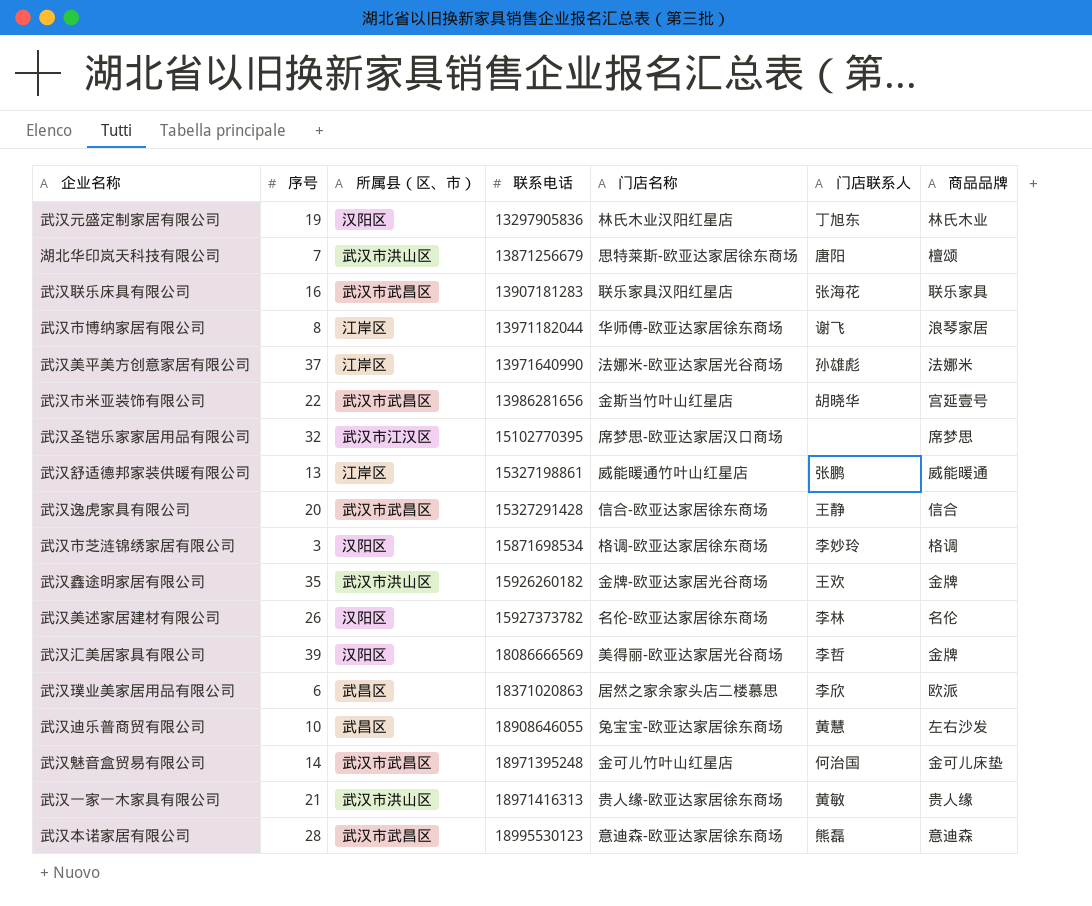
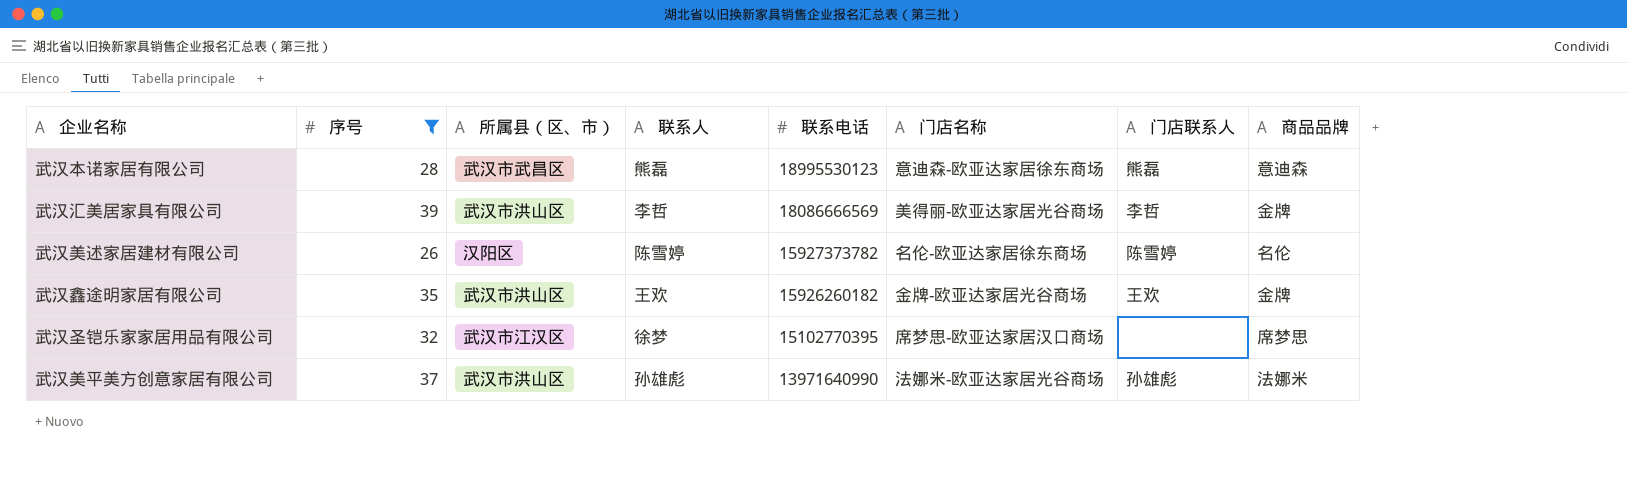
filter: none -> 序号 >= 26
row order: 联系电话 ascending -> 联系电话 descending
column 联系人 | position: none -> 4
武汉汇美居家具有限公司 | 所属县（区、市）: 汉阳区 -> 武汉市洪山区
武汉美述家居建材有限公司 | 门店联系人: 李林 -> 陈雪婷
武汉美平美方创意家居有限公司 | 所属县（区、市）: 江岸区 -> 武汉市洪山区

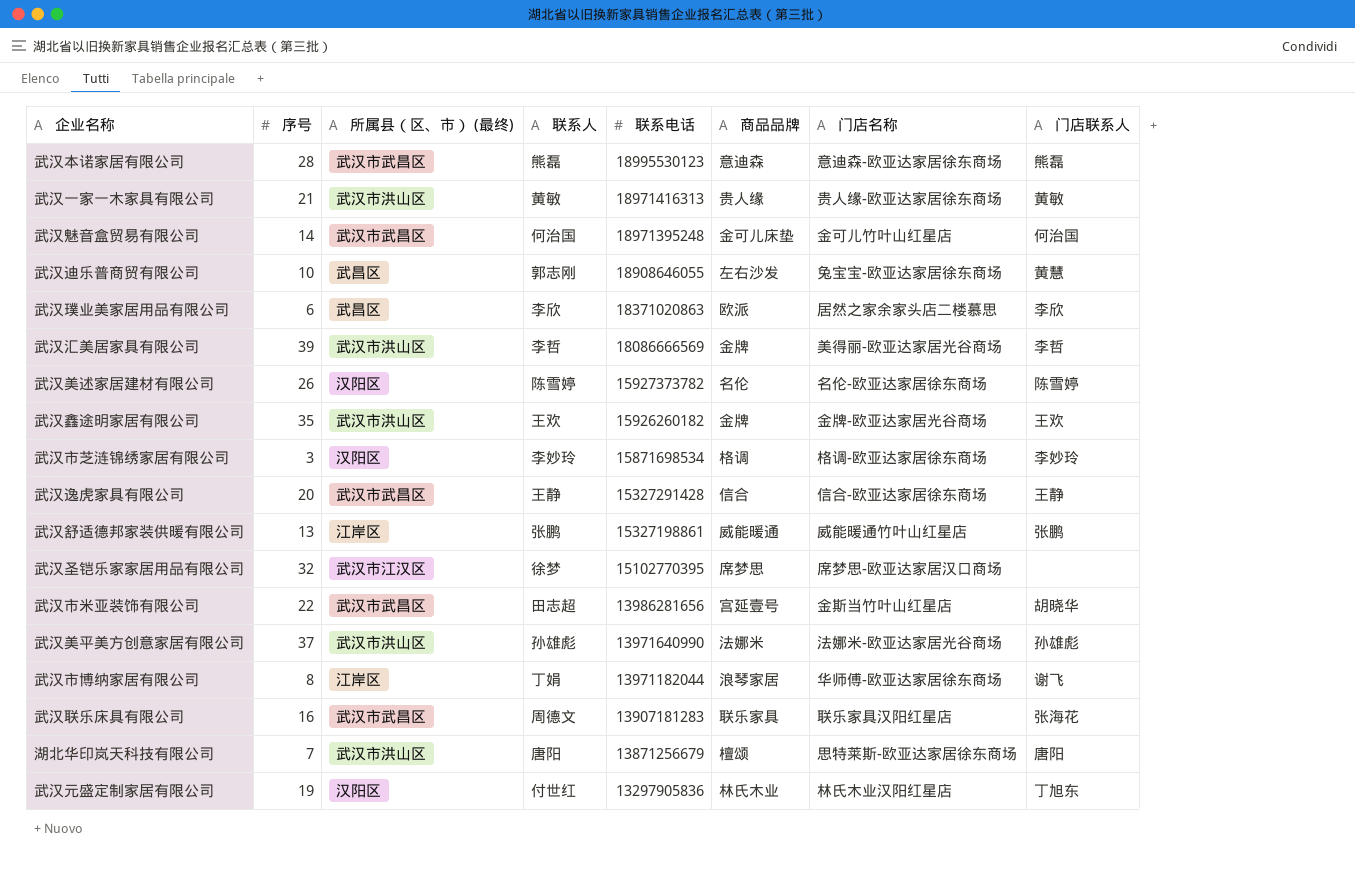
filter: 序号 >= 26 -> none
column name: 所属县（区、市） -> 所属县（区、市） (最终)
column 商品品牌 | position: 8 -> 6

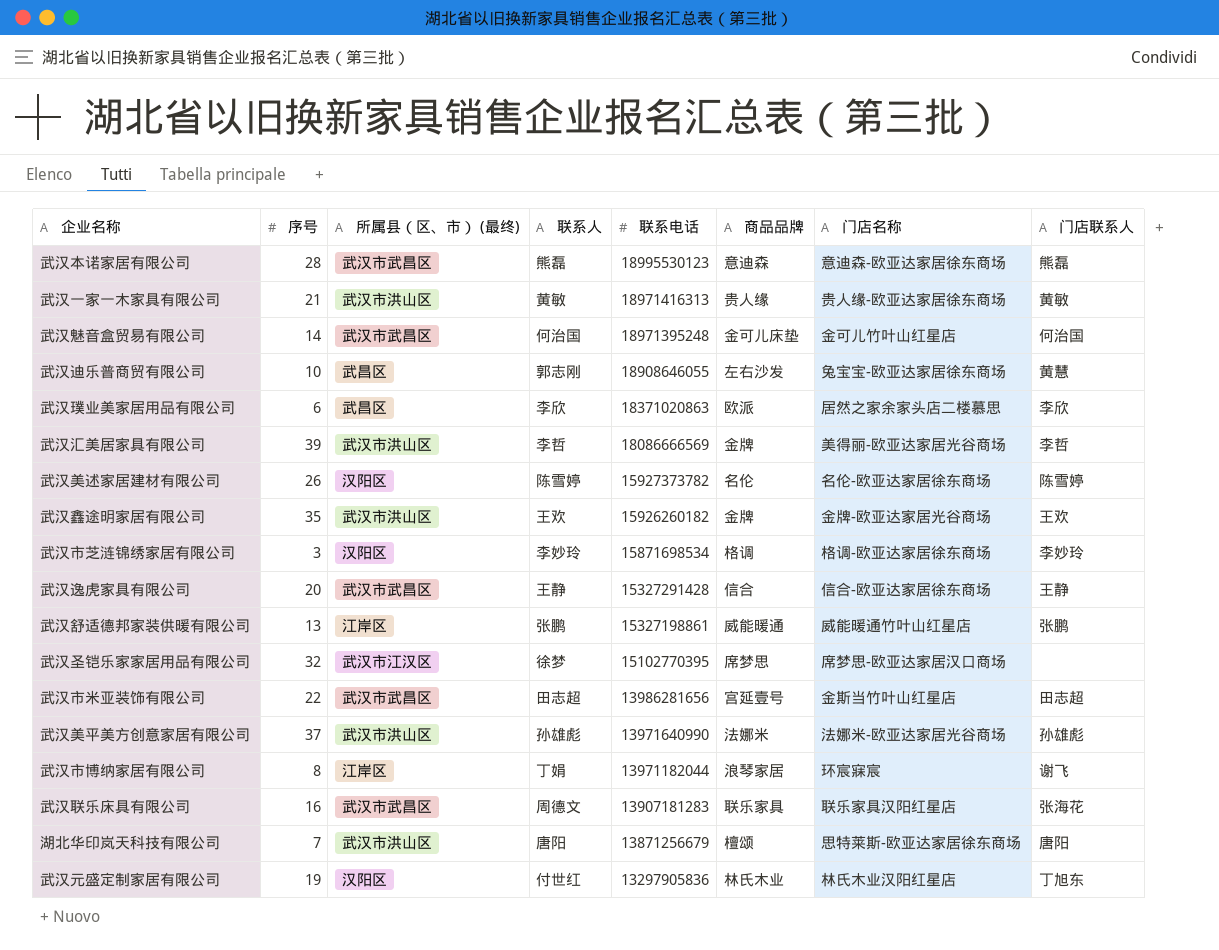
武汉市米亚装饰有限公司 | 门店联系人: 胡晓华 -> 田志超
武汉市博纳家居有限公司 | 门店名称: 华师傅-欧亚达家居徐东商场 -> 环宸寐宸

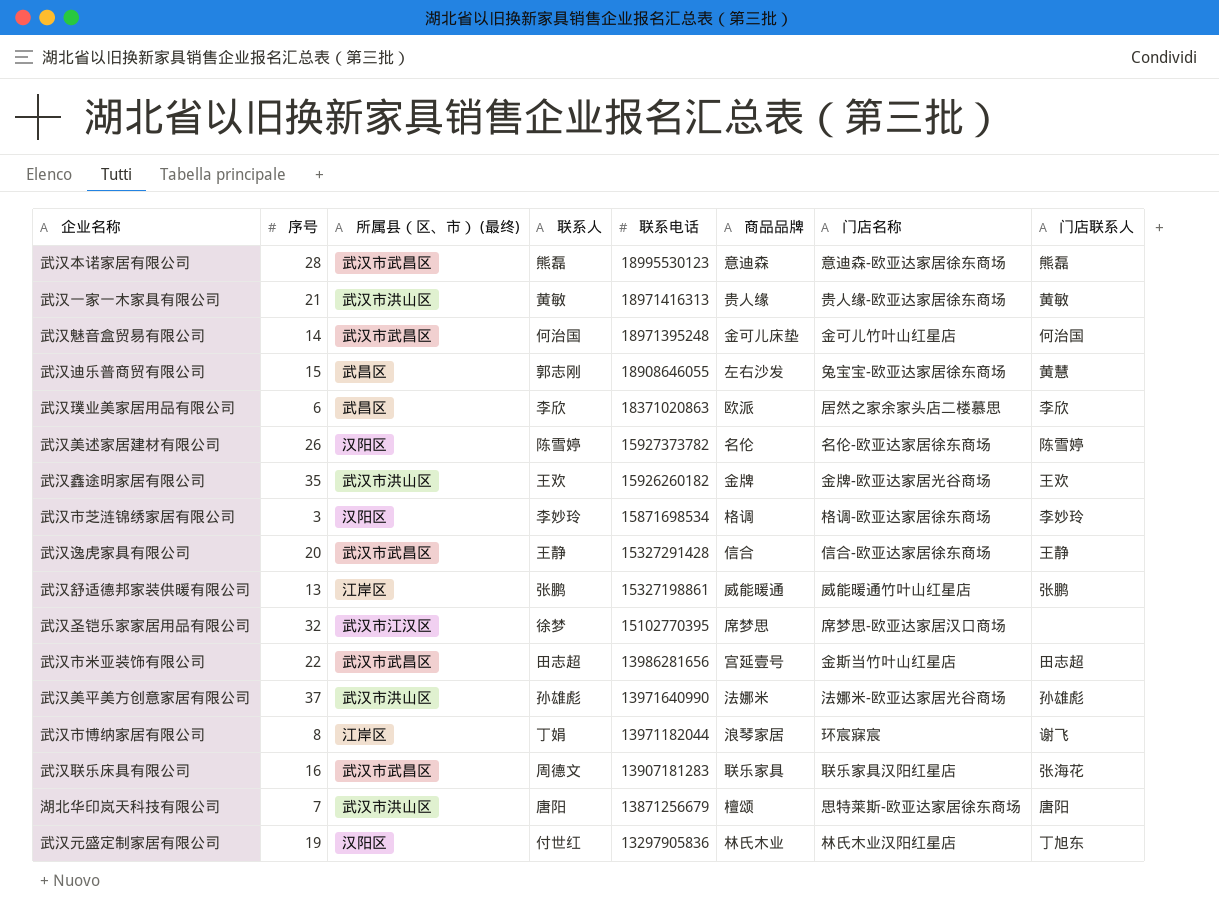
row 武汉汇美居家具有限公司: 39 | 武汉市洪山区 | 李哲 | 18086666569 | 金牌 | 美得丽-欧亚达家居光谷商场 | 李哲 -> none
武汉迪乐普商贸有限公司 | 序号: 10 -> 15

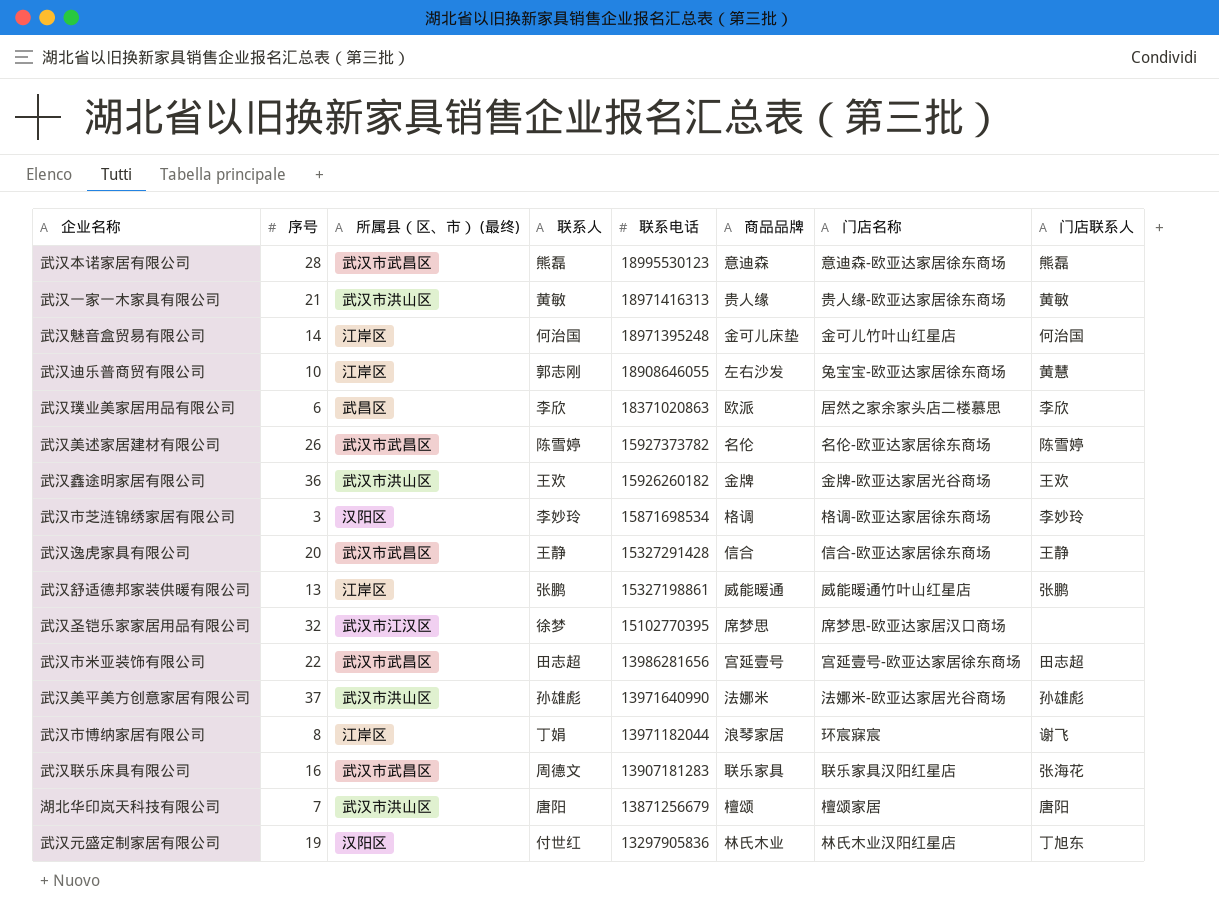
武汉魅音盒贸易有限公司 | 所属县（区、市） (最终): 武汉市武昌区 -> 江岸区
武汉迪乐普商贸有限公司 | 序号: 15 -> 10
武汉迪乐普商贸有限公司 | 所属县（区、市） (最终): 武昌区 -> 江岸区
武汉美述家居建材有限公司 | 所属县（区、市） (最终): 汉阳区 -> 武汉市武昌区
武汉鑫途明家居有限公司 | 序号: 35 -> 36
武汉市米亚装饰有限公司 | 门店名称: 金斯当竹叶山红星店 -> 宫延壹号-欧亚达家居徐东商场
湖北华印岚天科技有限公司 | 门店名称: 思特莱斯-欧亚达家居徐东商场 -> 檀颂家居

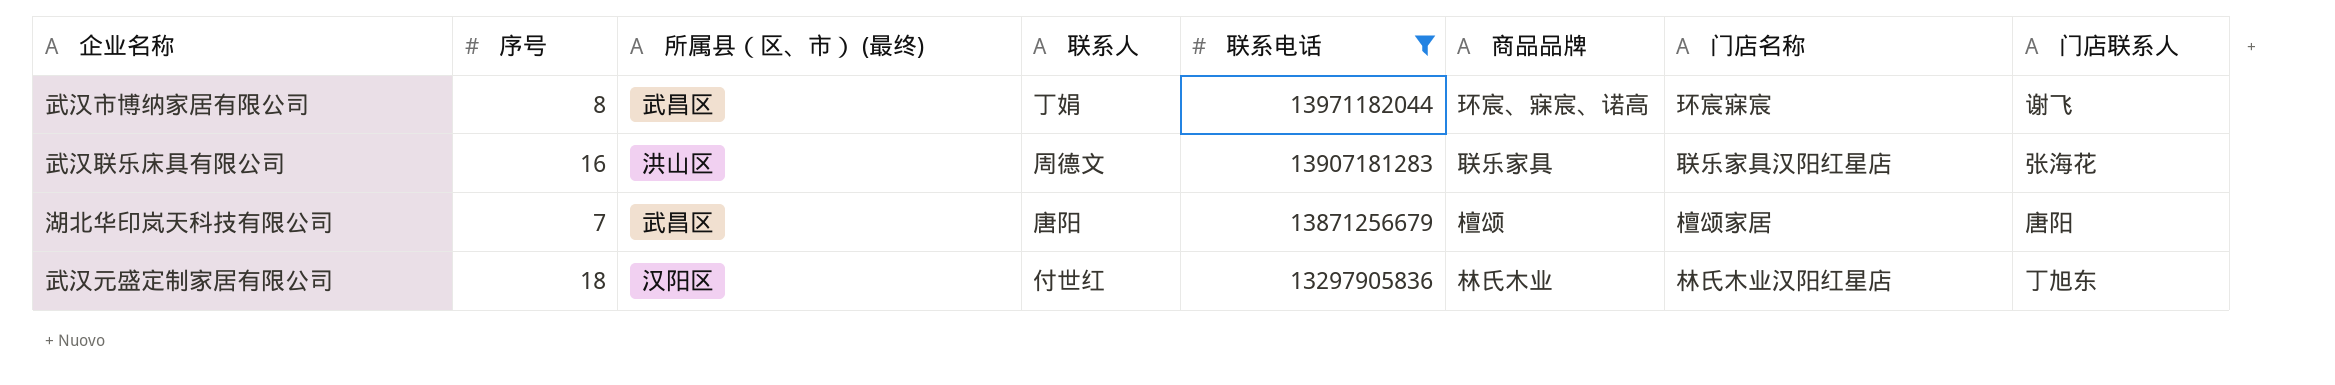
filter: none -> 联系电话 <= 13971182044
武汉市博纳家居有限公司 | 所属县（区、市） (最终): 江岸区 -> 武昌区
武汉市博纳家居有限公司 | 商品品牌: 浪琴家居 -> 环宸、寐宸、诺高
武汉联乐床具有限公司 | 所属县（区、市） (最终): 武汉市武昌区 -> 洪山区
湖北华印岚天科技有限公司 | 所属县（区、市） (最终): 武汉市洪山区 -> 武昌区
武汉元盛定制家居有限公司 | 序号: 19 -> 18

